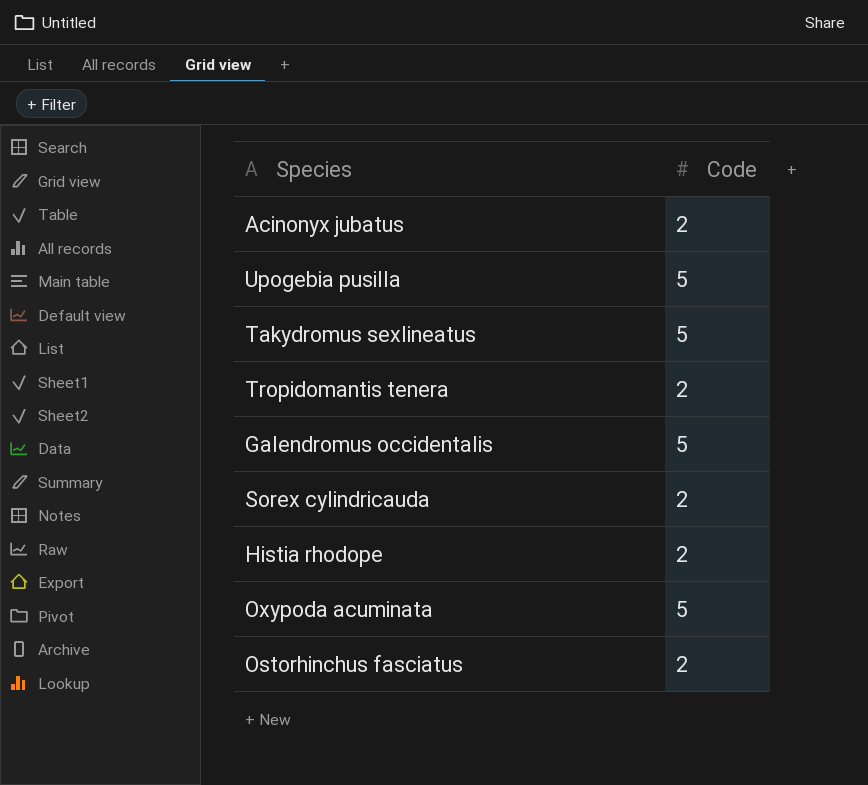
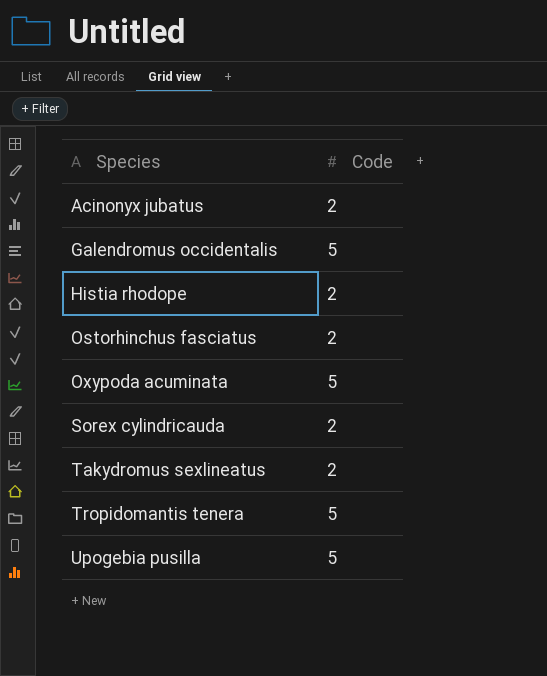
row order: none -> Species ascending
Takydromus sexlineatus | Code: 5 -> 2
Tropidomantis tenera | Code: 2 -> 5

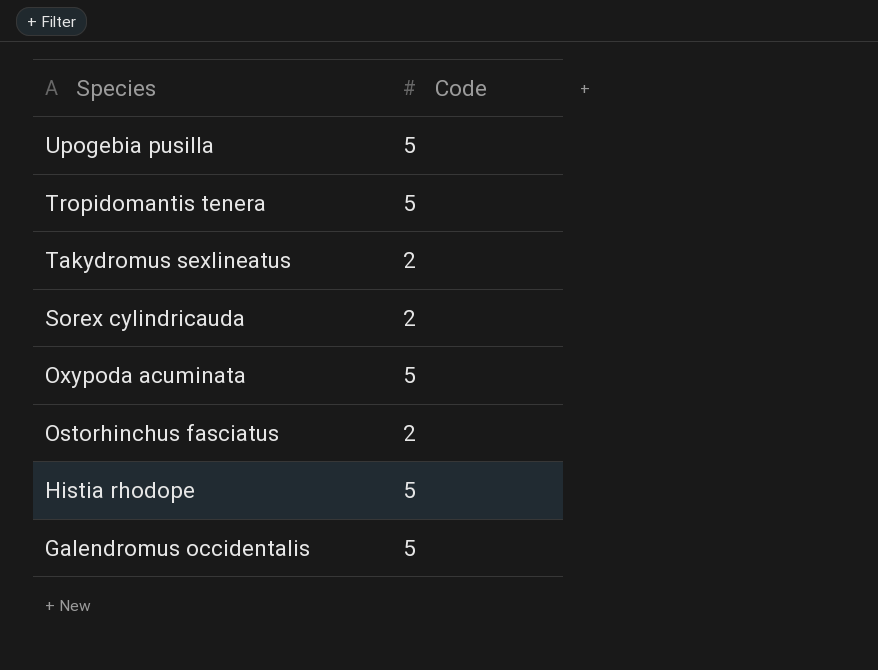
row order: Species ascending -> Species descending
row Acinonyx jubatus: 2 -> none
Histia rhodope | Code: 2 -> 5

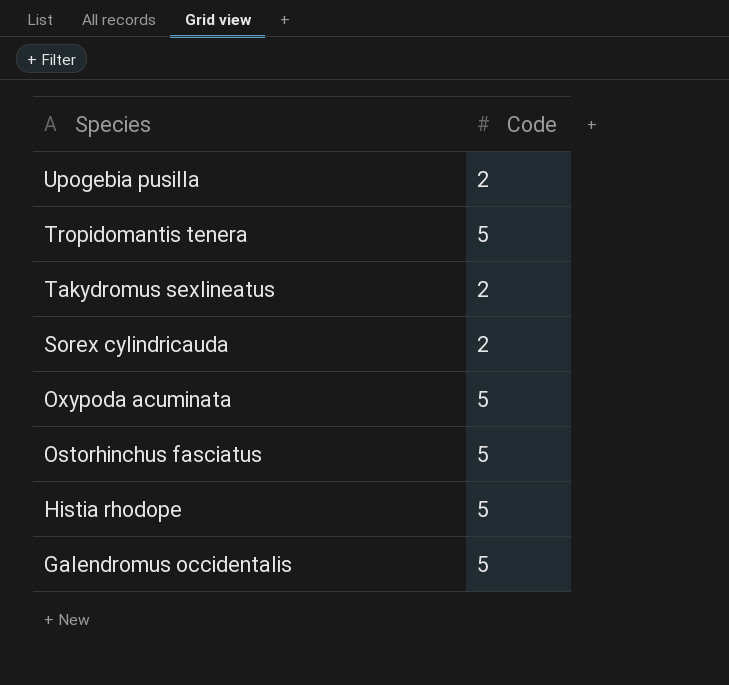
Upogebia pusilla | Code: 5 -> 2
Ostorhinchus fasciatus | Code: 2 -> 5

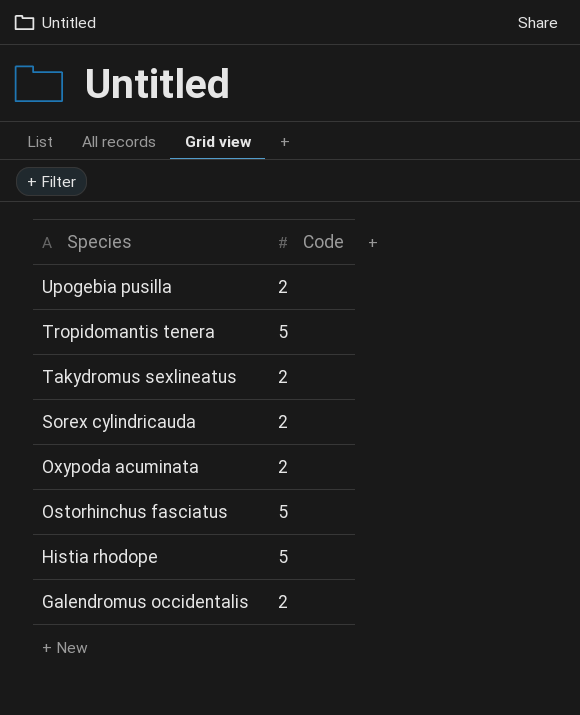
Oxypoda acuminata | Code: 5 -> 2
Galendromus occidentalis | Code: 5 -> 2

